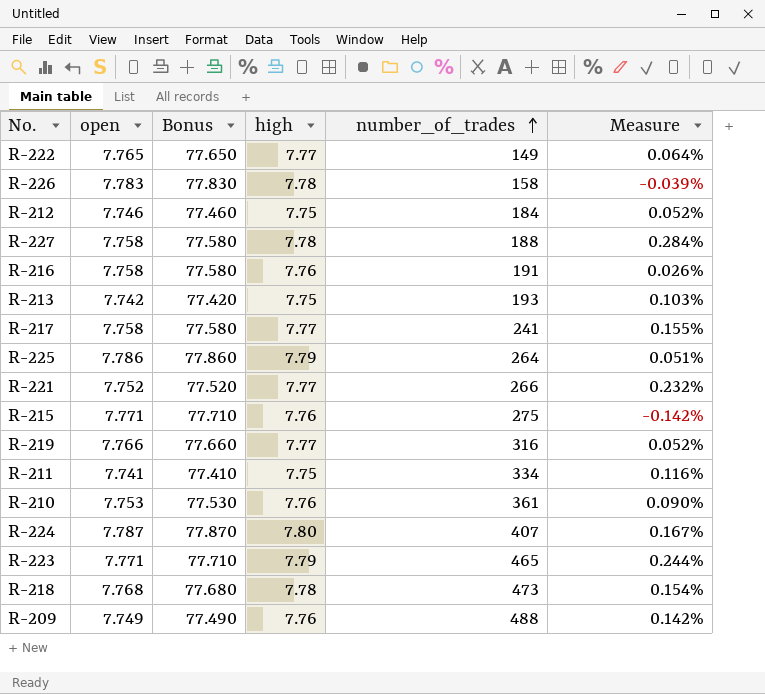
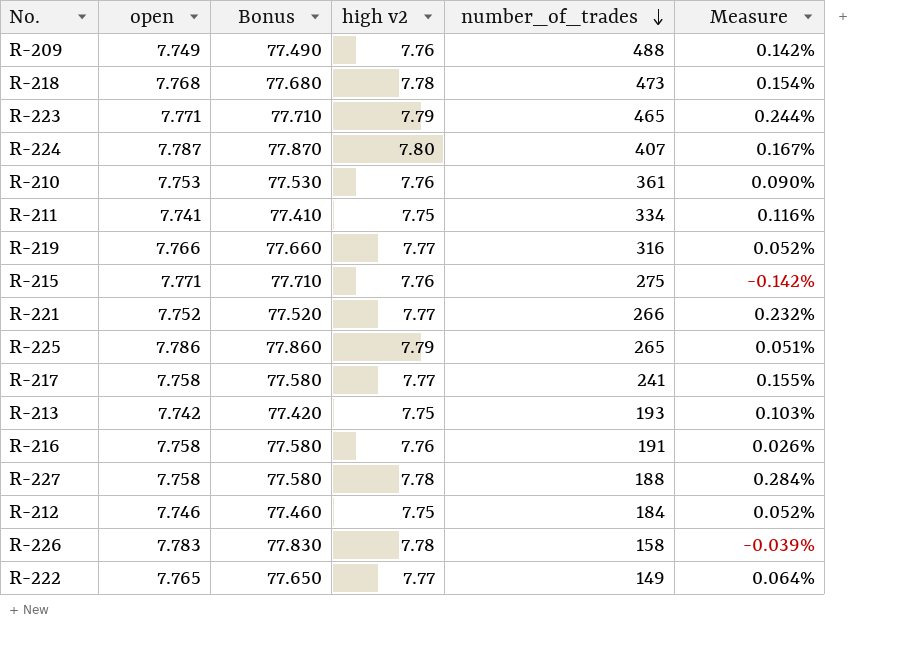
row order: number_of_trades ascending -> number_of_trades descending
column name: high -> high v2
R-225 | number_of_trades: 264 -> 265

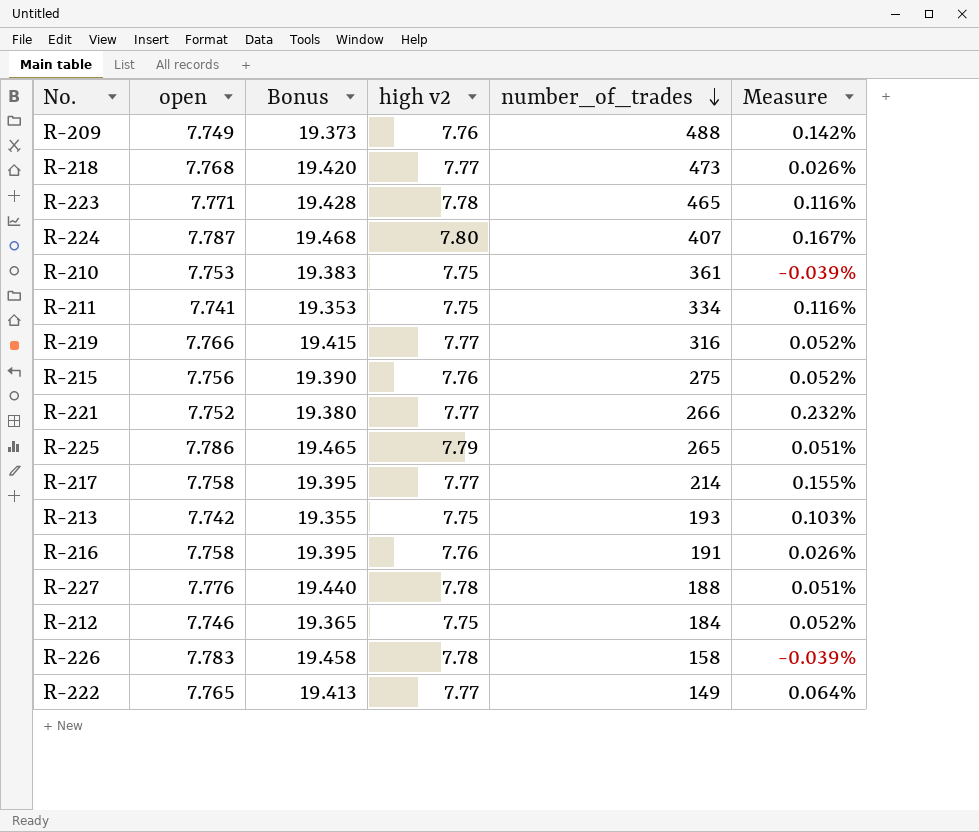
column Bonus | formula: [open] * 10 -> [open] * 2.5
R-218 | high v2: 7.78 -> 7.77
R-218 | Measure: 0.154% -> 0.026%
R-223 | high v2: 7.79 -> 7.78
R-223 | Measure: 0.244% -> 0.116%
R-210 | high v2: 7.76 -> 7.75
R-210 | Measure: 0.090% -> -0.039%
R-215 | open: 7.771 -> 7.756
R-215 | Measure: -0.142% -> 0.052%
R-217 | number_of_trades: 241 -> 214
R-227 | open: 7.758 -> 7.776
R-227 | Measure: 0.284% -> 0.051%

